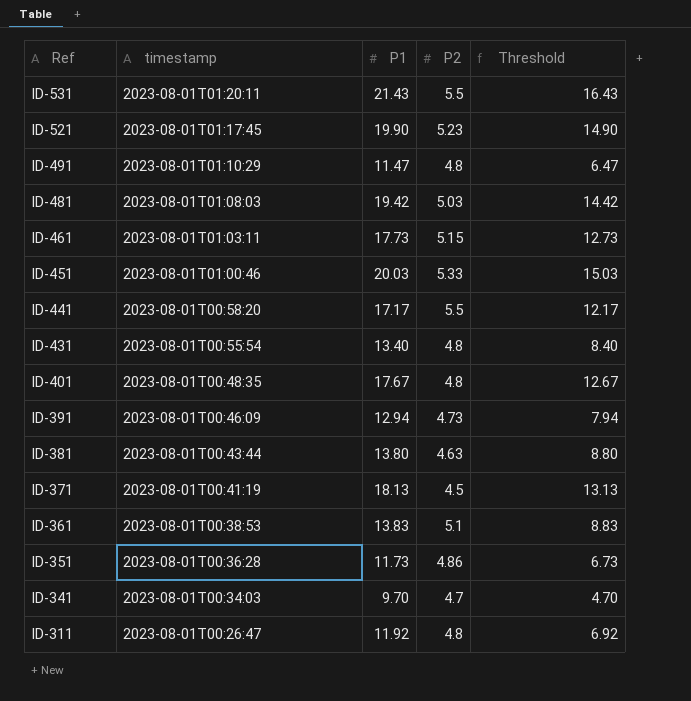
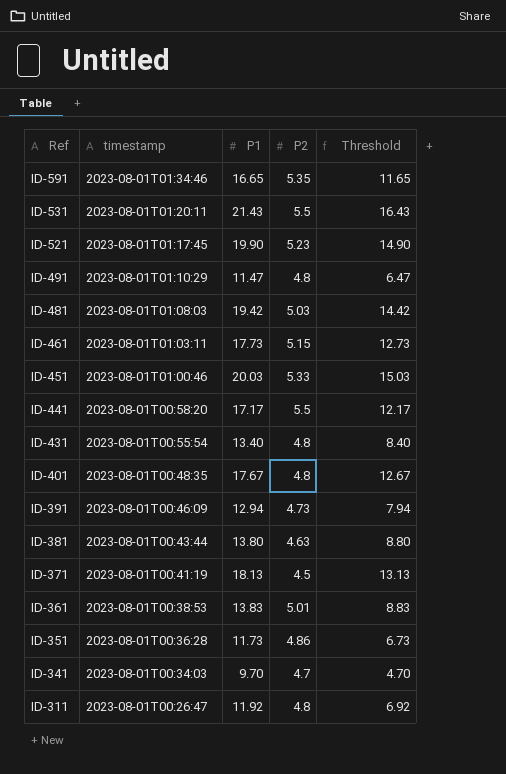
row ID-591: none -> 2023-08-01T01:34:46 | 16.65 | 5.35 | 11.65
ID-361 | P2: 5.1 -> 5.01

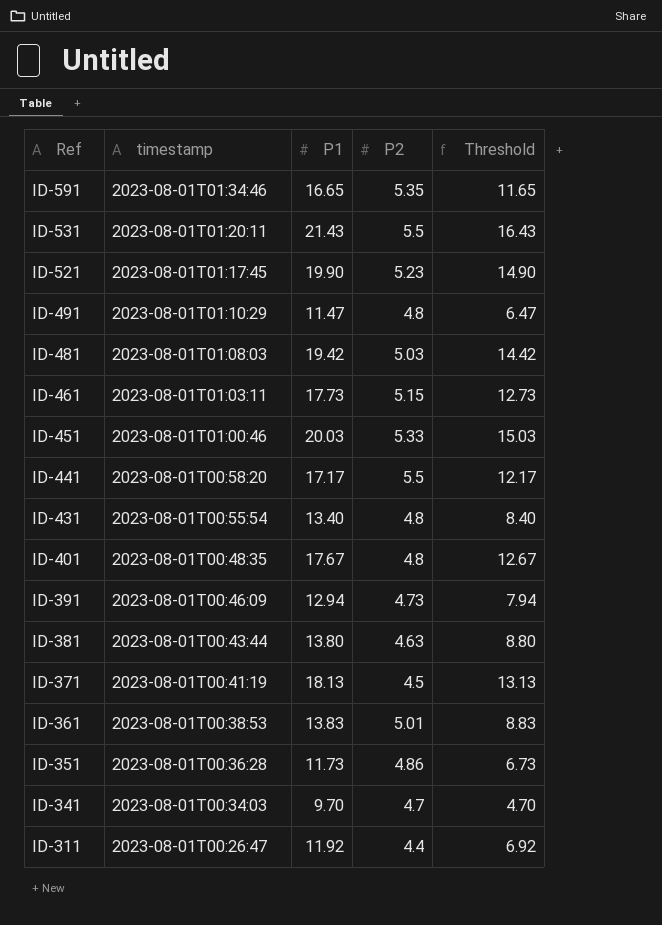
ID-311 | P2: 4.8 -> 4.4

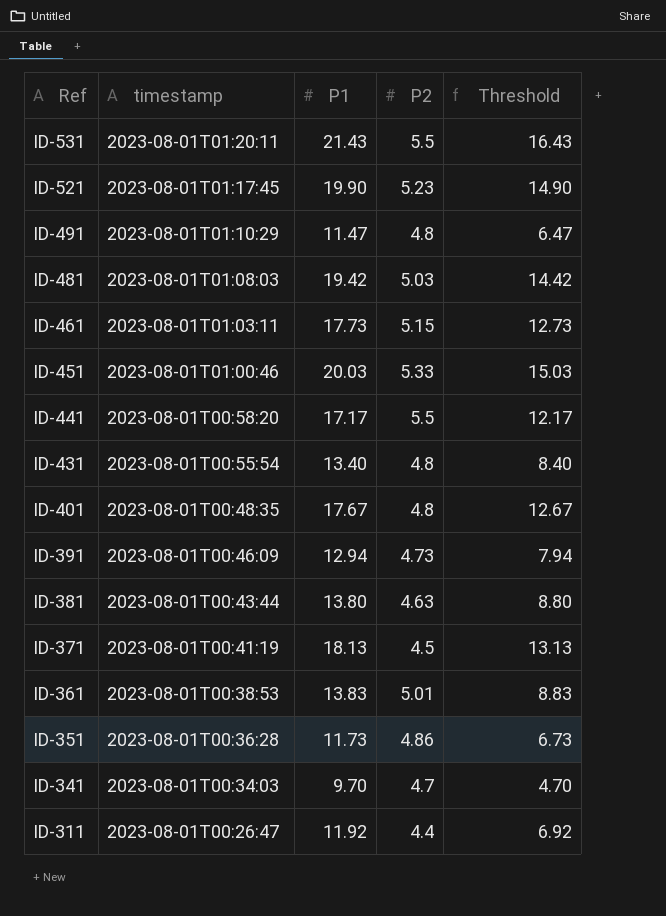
row ID-591: 2023-08-01T01:34:46 | 16.65 | 5.35 | 11.65 -> none

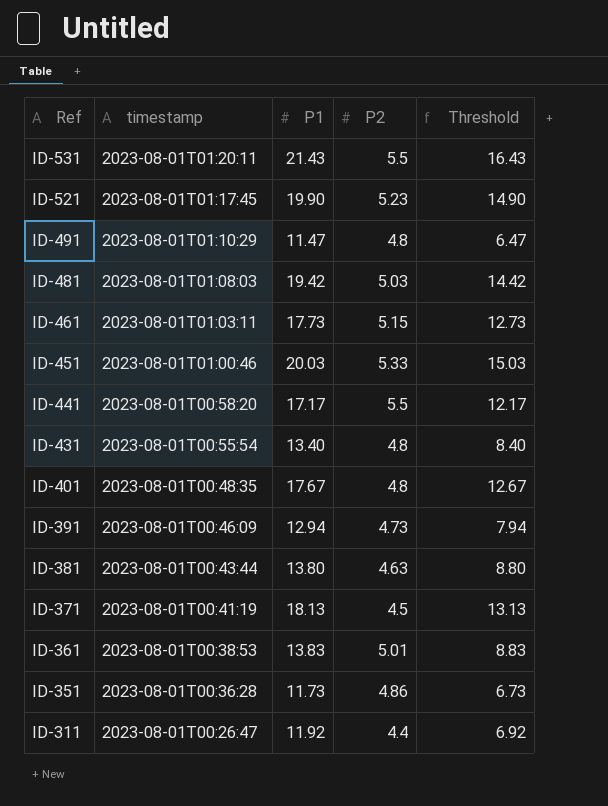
row ID-341: 2023-08-01T00:34:03 | 9.70 | 4.7 | 4.70 -> none

